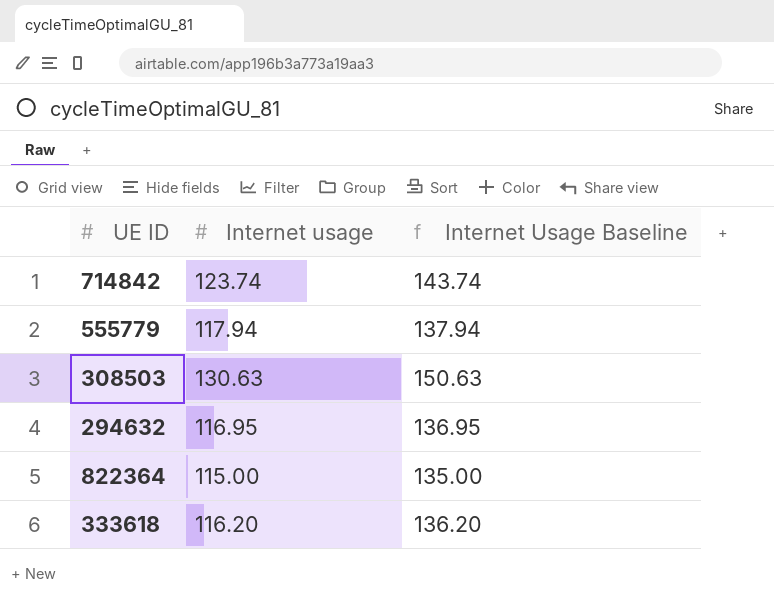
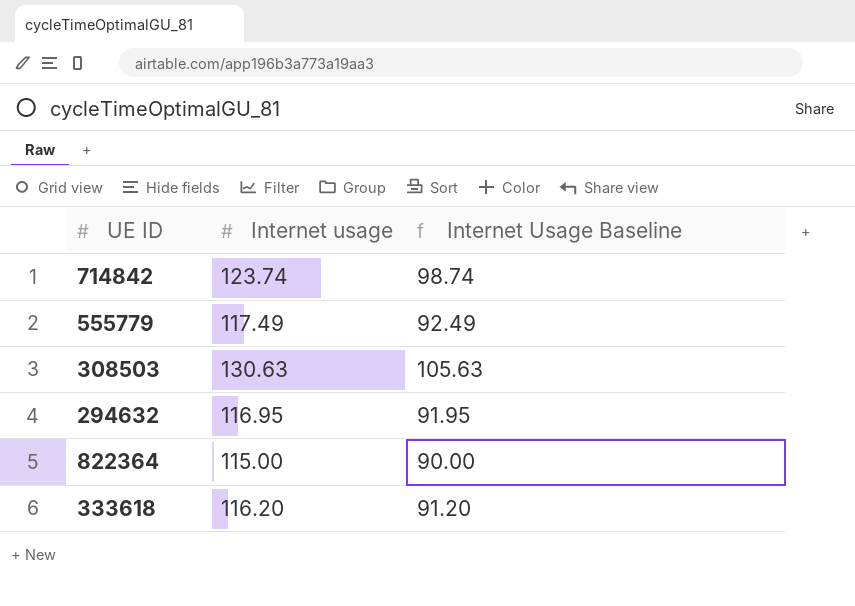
column Internet Usage Baseline | formula: [Internet usage] + 20 -> [Internet usage] - 25
555779 | Internet usage: 117.94 -> 117.49

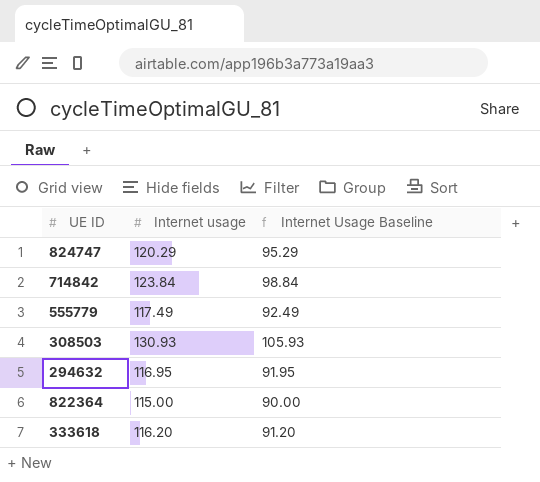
row 824747: none -> 120.29 | 95.29
714842 | Internet usage: 123.74 -> 123.84
714842 | Internet Usage Baseline: 98.74 -> 98.84
308503 | Internet usage: 130.63 -> 130.93
308503 | Internet Usage Baseline: 105.63 -> 105.93

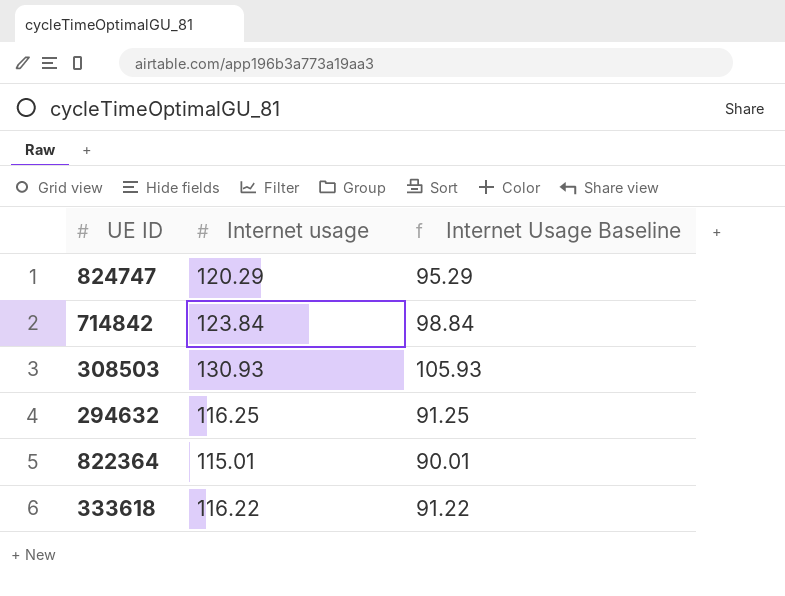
row 555779: 117.49 | 92.49 -> none
294632 | Internet usage: 116.95 -> 116.25
294632 | Internet Usage Baseline: 91.95 -> 91.25
822364 | Internet usage: 115.00 -> 115.01
822364 | Internet Usage Baseline: 90.00 -> 90.01
333618 | Internet usage: 116.20 -> 116.22
333618 | Internet Usage Baseline: 91.20 -> 91.22

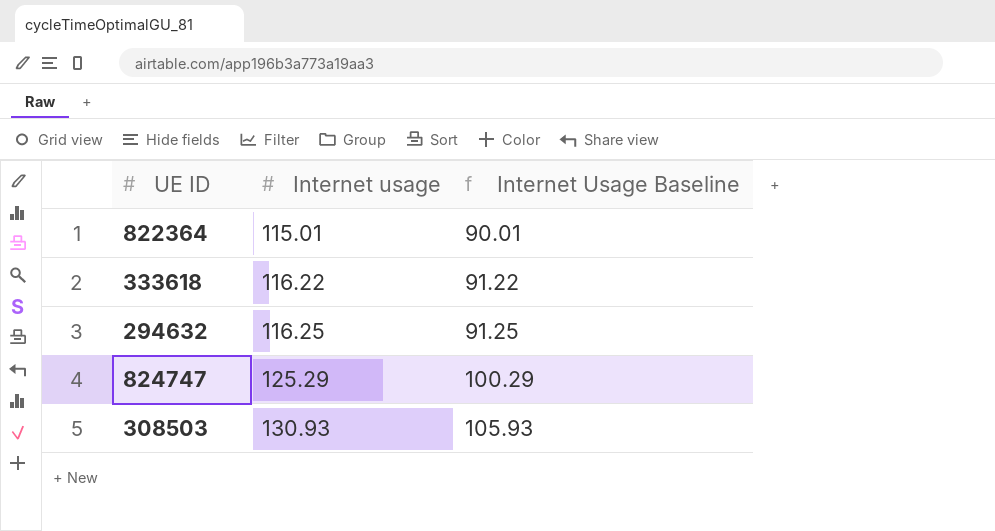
row order: none -> Internet usage ascending
row 714842: 123.84 | 98.84 -> none
824747 | Internet usage: 120.29 -> 125.29
824747 | Internet Usage Baseline: 95.29 -> 100.29

